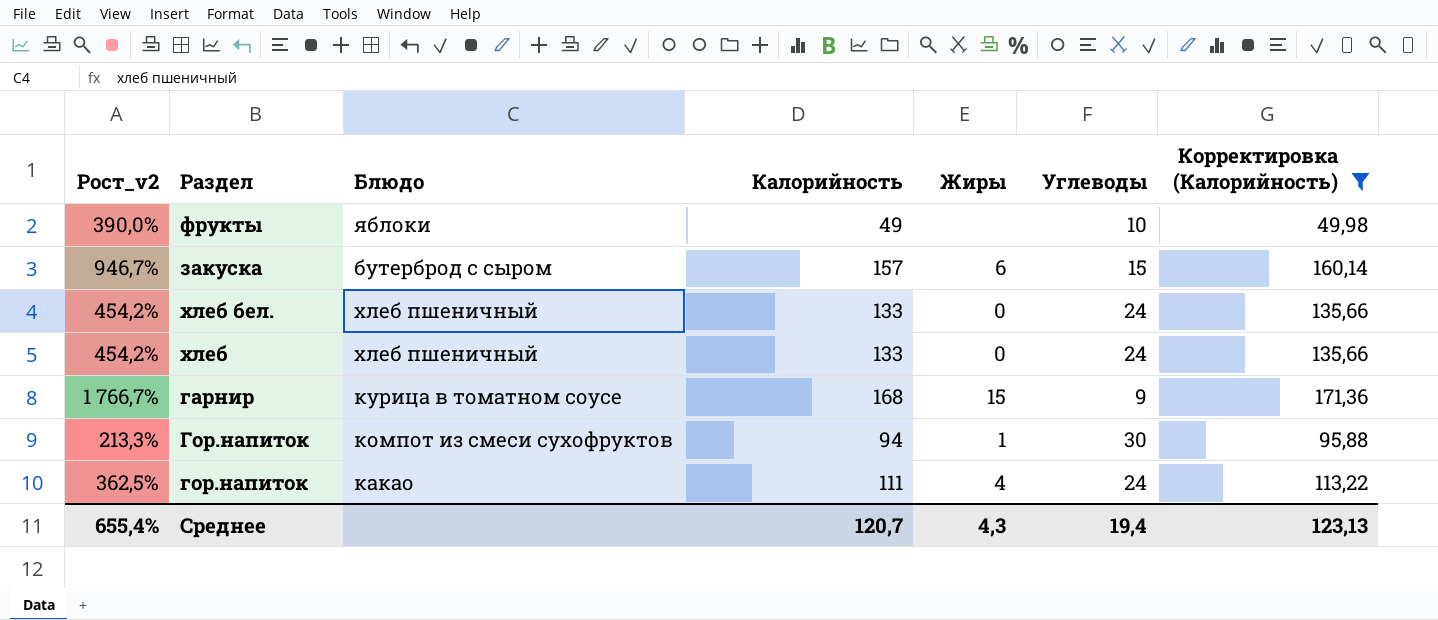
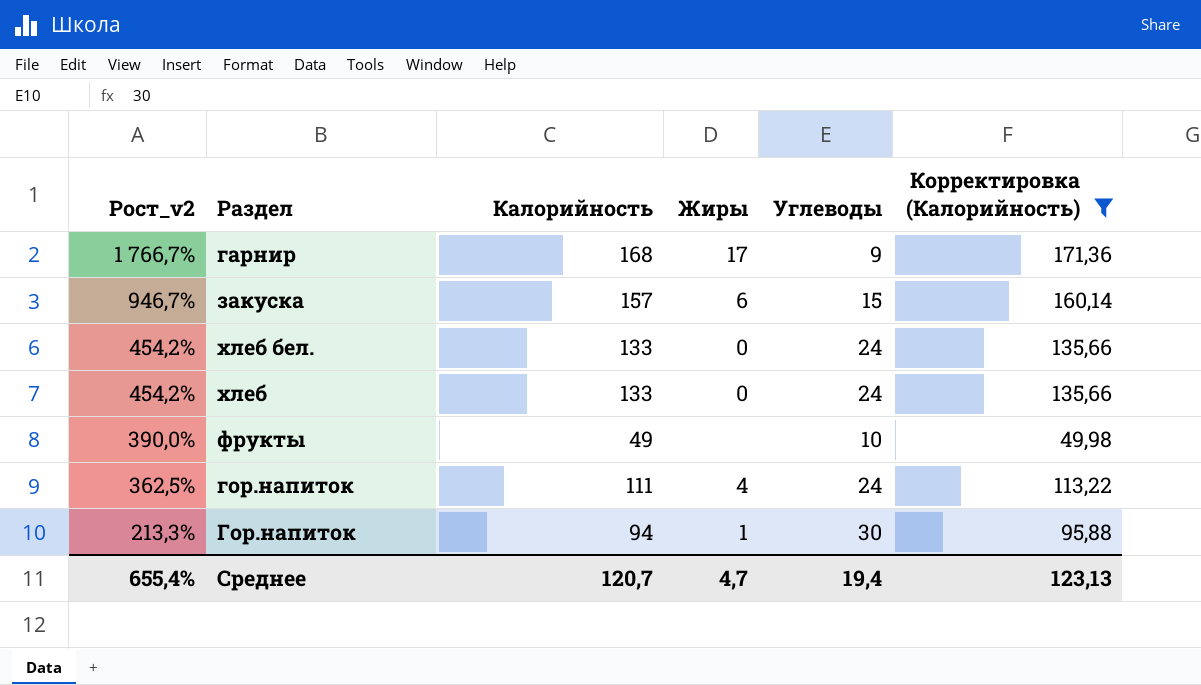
row order: none -> Рост_v2 descending
column Блюдо | position: 3 -> none
гарнир | Жиры: 15 -> 17
Среднее | Жиры: 4,3 -> 4,7

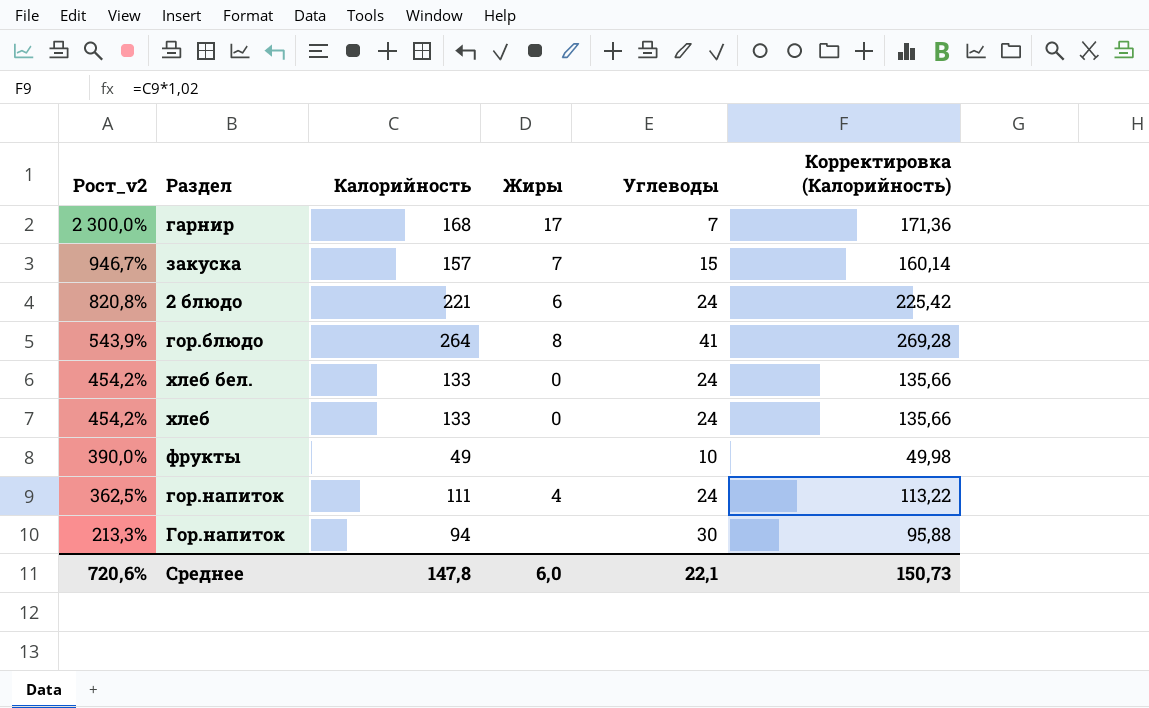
filter: Корректировка (Калорийность) <= 171,36 -> none
гарнир | Рост_v2: 1 766,7% -> 2 300,0%
гарнир | Углеводы: 9 -> 7
закуска | Жиры: 6 -> 7
Гор.напиток | Жиры: 1 -> none
Среднее | Рост_v2: 655,4% -> 720,6%
Среднее | Калорийность: 120,7 -> 147,8
Среднее | Жиры: 4,7 -> 6,0
Среднее | Углеводы: 19,4 -> 22,1
Среднее | Корректировка (Калорийность): 123,13 -> 150,73

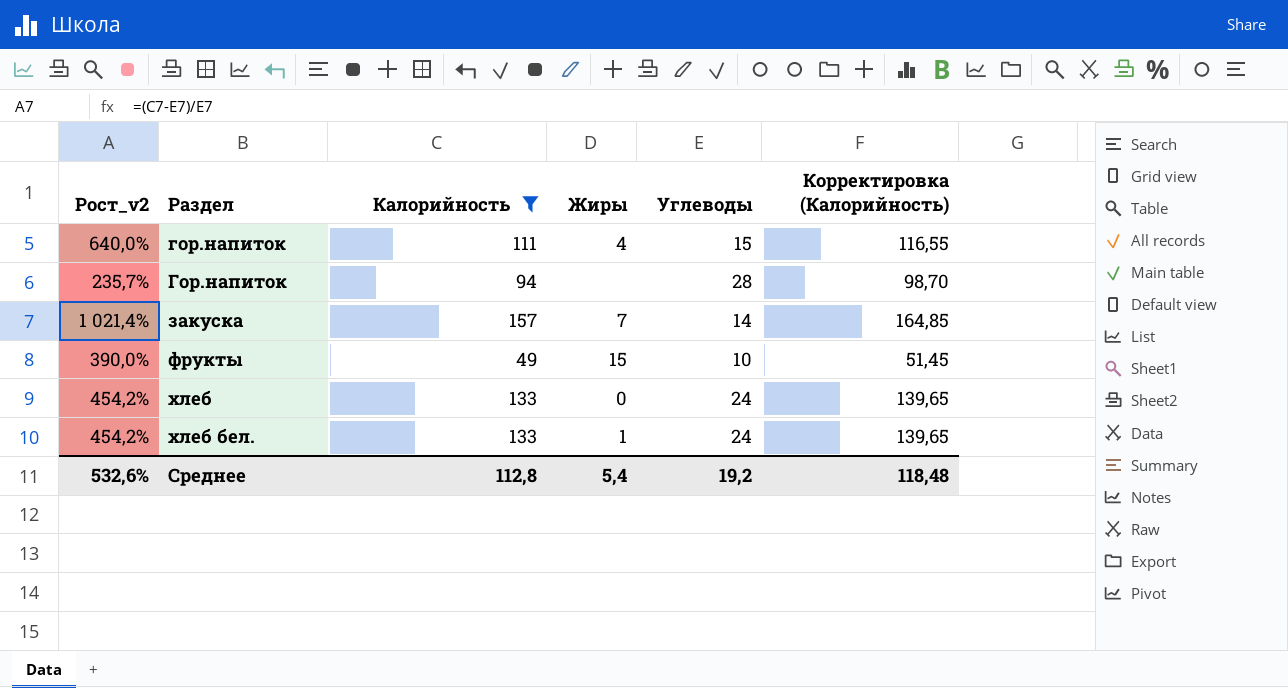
filter: none -> Калорийность <= 157
row order: Рост_v2 descending -> Раздел ascending
column Корректировка (Калорийность) | formula: [Калорийность] * 1,02 -> [Калорийность] * 1,05
гор.напиток | Рост_v2: 362,5% -> 640,0%
гор.напиток | Углеводы: 24 -> 15
Гор.напиток | Рост_v2: 213,3% -> 235,7%
Гор.напиток | Углеводы: 30 -> 28
закуска | Рост_v2: 946,7% -> 1 021,4%
закуска | Углеводы: 15 -> 14
фрукты | Жиры: none -> 15
хлеб бел. | Жиры: 0 -> 1
Среднее | Рост_v2: 720,6% -> 532,6%
Среднее | Калорийность: 147,8 -> 112,8
Среднее | Жиры: 6,0 -> 5,4
Среднее | Углеводы: 22,1 -> 19,2
Среднее | Корректировка (Калорийность): 150,73 -> 118,48

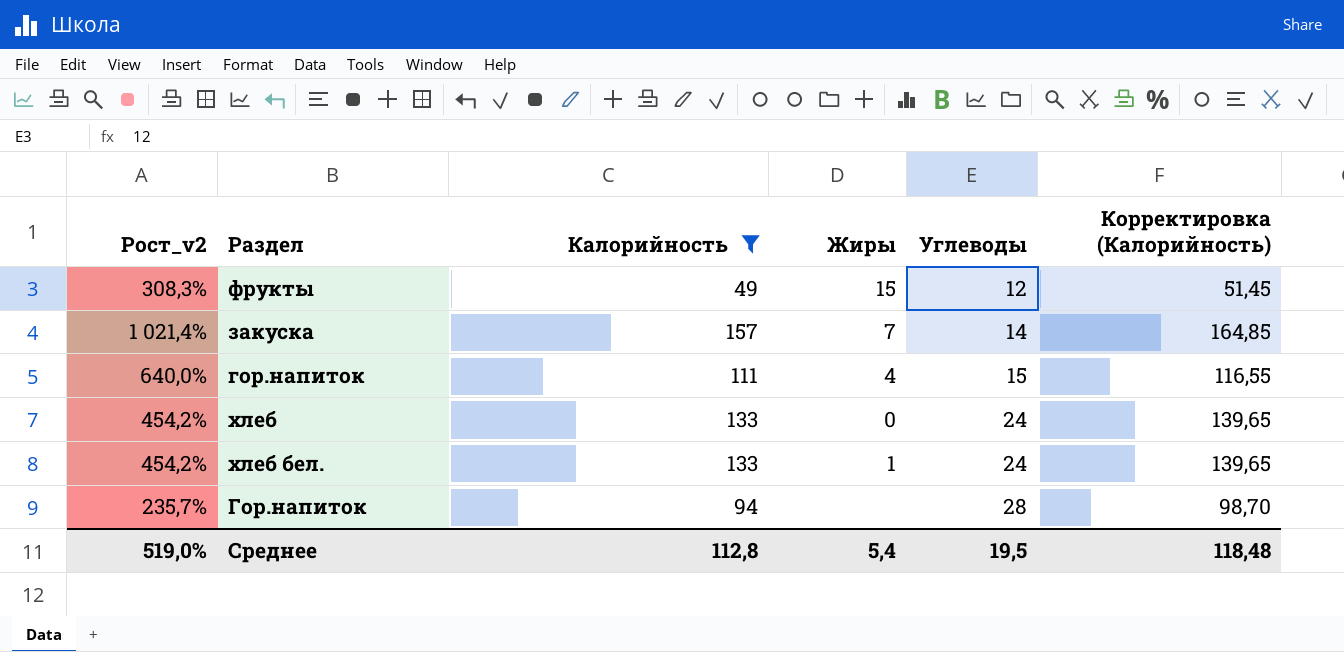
row order: Раздел ascending -> Углеводы ascending
фрукты | Рост_v2: 390,0% -> 308,3%
фрукты | Углеводы: 10 -> 12
Среднее | Рост_v2: 532,6% -> 519,0%
Среднее | Углеводы: 19,2 -> 19,5

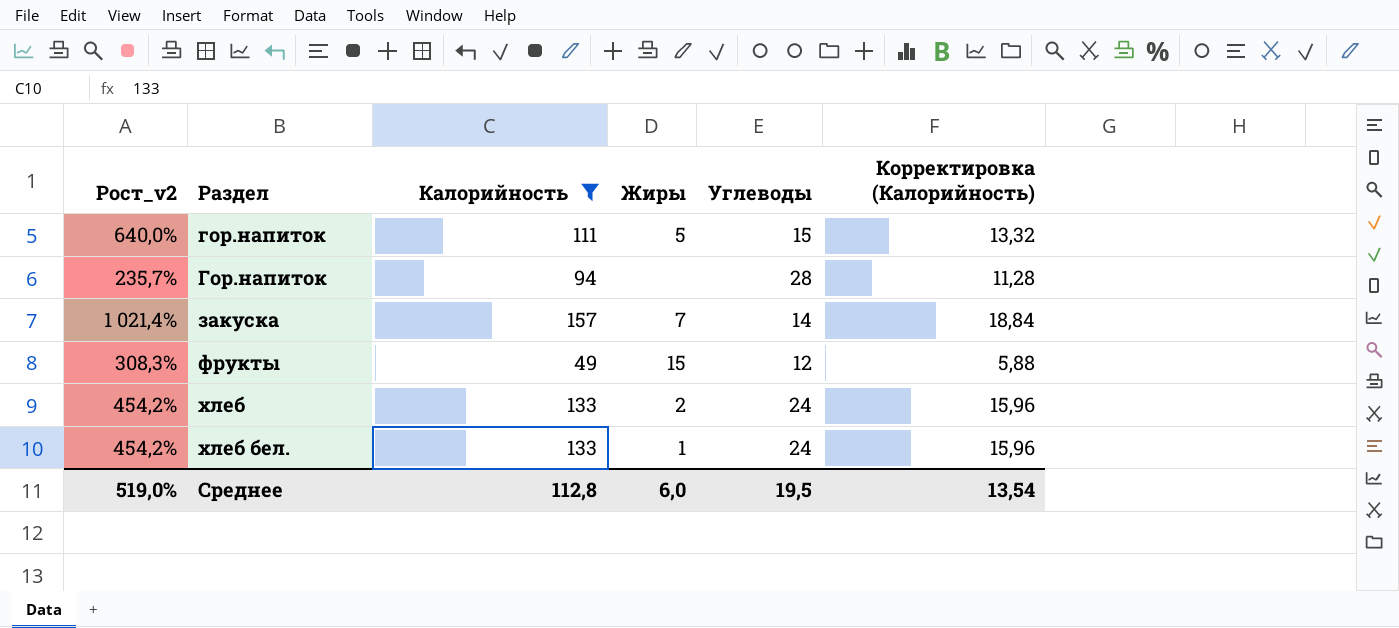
row order: Углеводы ascending -> Раздел ascending
column Корректировка (Калорийность) | formula: [Калорийность] * 1,05 -> [Калорийность] * 0,12
гор.напиток | Жиры: 4 -> 5
хлеб | Жиры: 0 -> 2
Среднее | Жиры: 5,4 -> 6,0
Среднее | Корректировка (Калорийность): 118,48 -> 13,54

